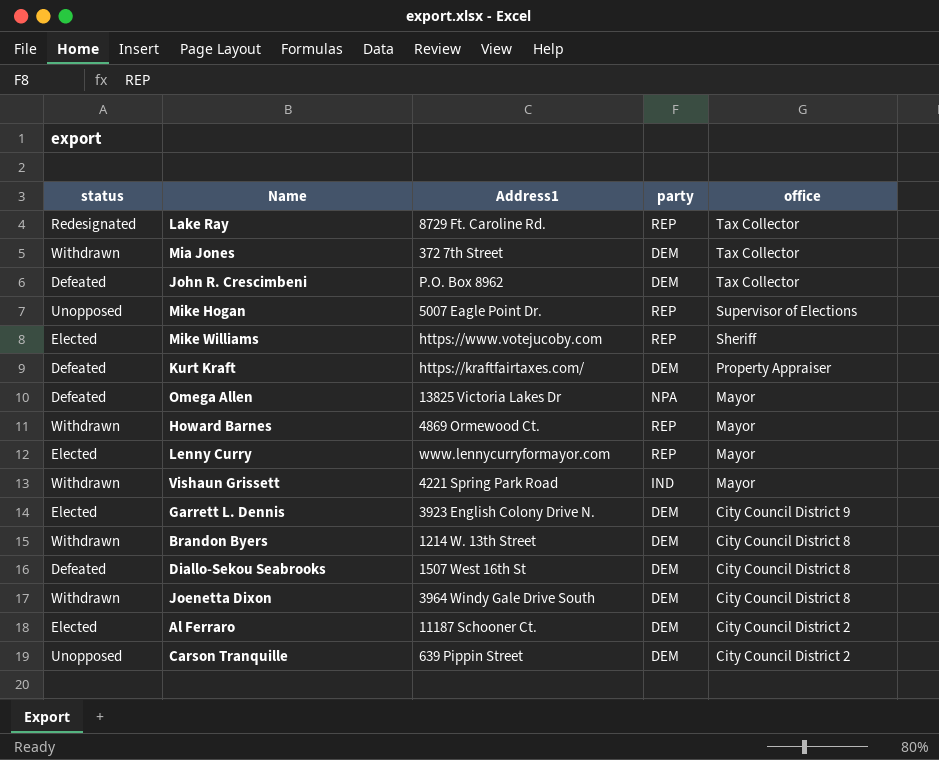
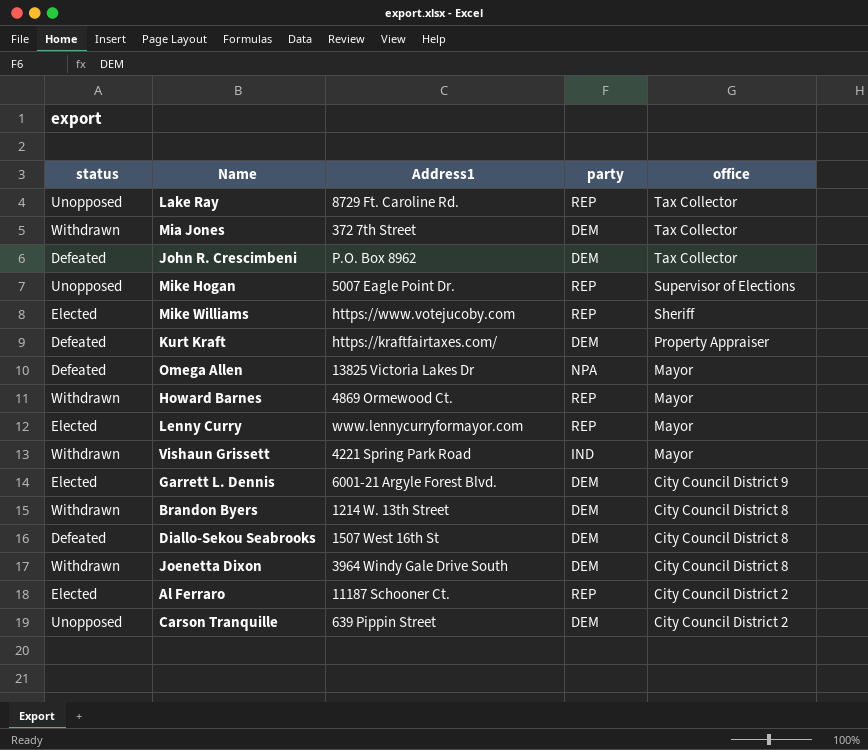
Lake Ray | status: Redesignated -> Unopposed
Garrett L. Dennis | Address1: 3923 English Colony Drive N. -> 6001-21 Argyle Forest Blvd.
Al Ferraro | party: DEM -> REP

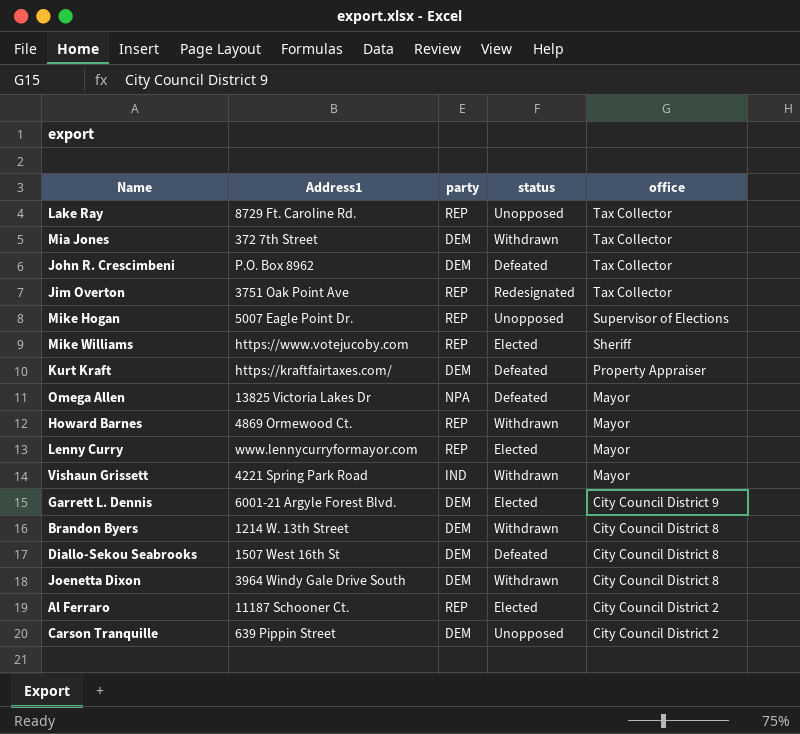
column status | position: 1 -> 4
row Jim Overton: none -> 3751 Oak Point Ave | REP | Redesignated | Tax Collector

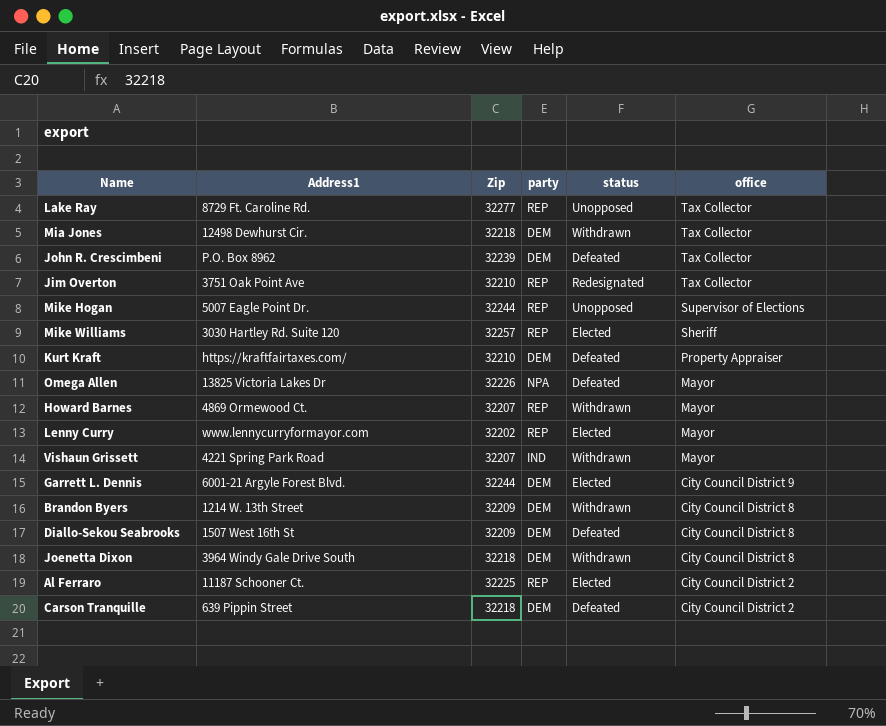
column Zip | position: none -> 3
Mia Jones | Address1: 372 7th Street -> 12498 Dewhurst Cir.
Mike Williams | Address1: https://www.votejucoby.com -> 3030 Hartley Rd. Suite 120
Carson Tranquille | status: Unopposed -> Defeated

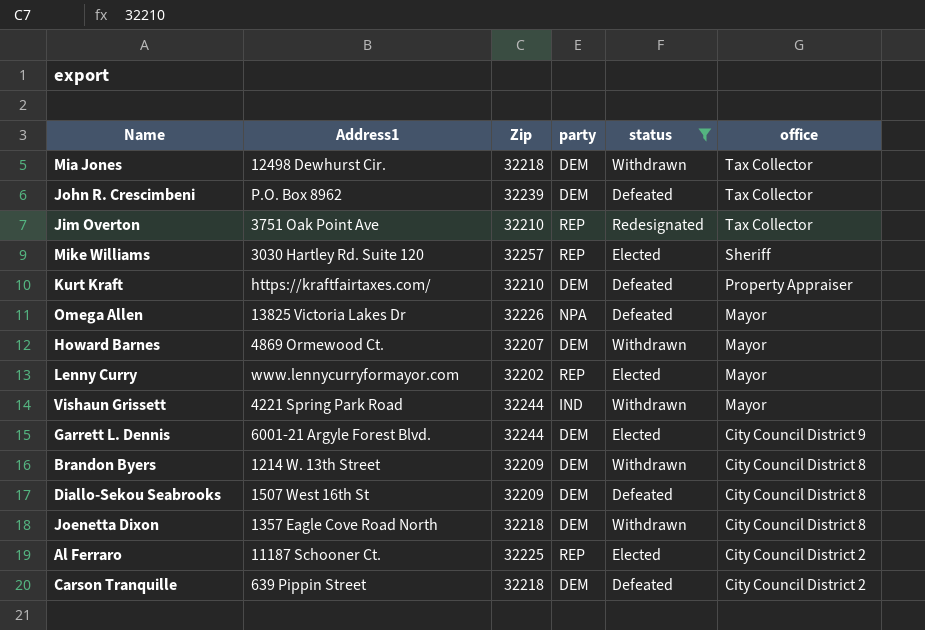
filter: none -> status != Unopposed
Howard Barnes | party: REP -> DEM
Vishaun Grissett | Zip: 32207 -> 32244
Joenetta Dixon | Address1: 3964 Windy Gale Drive South -> 1357 Eagle Cove Road North

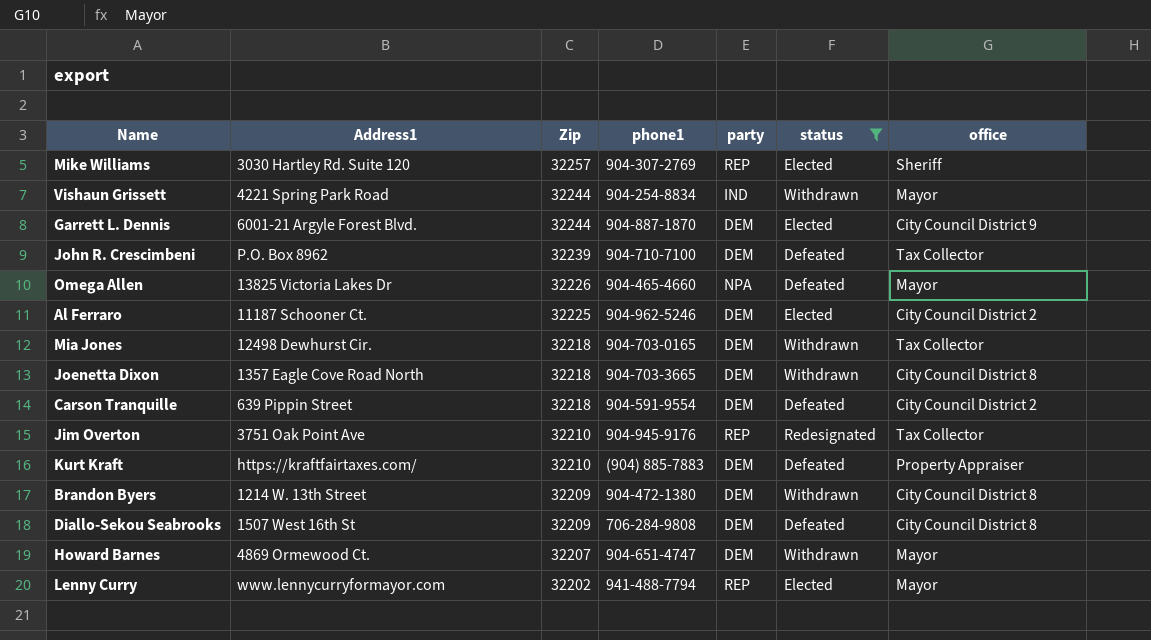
row order: office descending -> Zip descending
column phone1 | position: none -> 4
Al Ferraro | party: REP -> DEM

